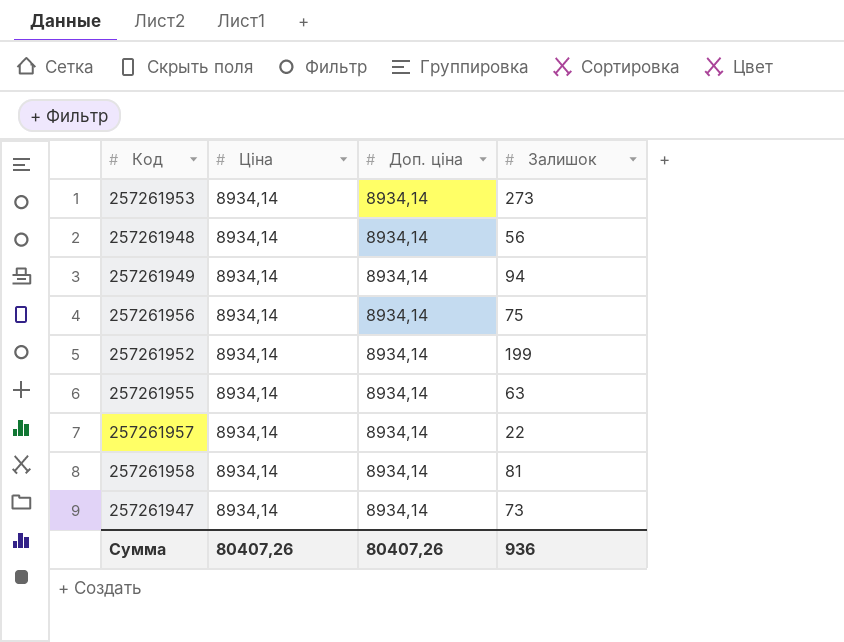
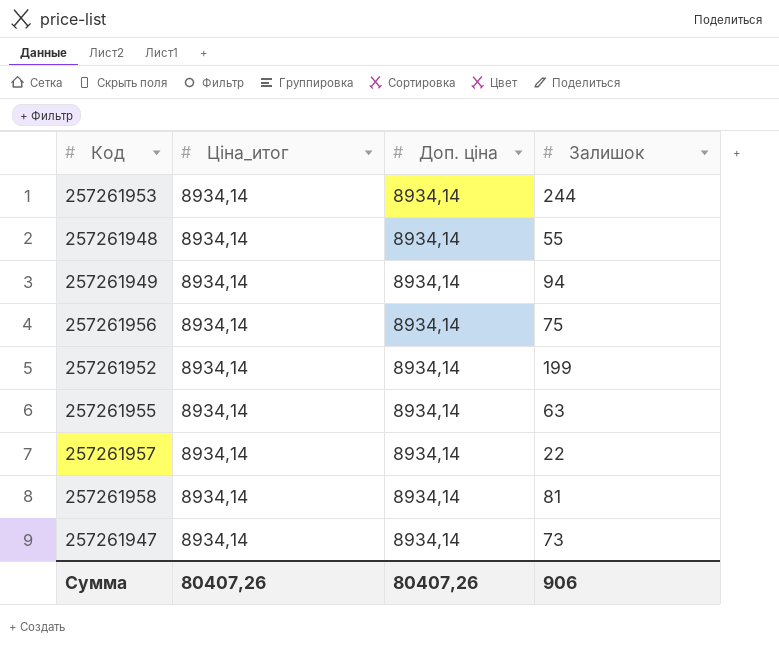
column name: Ціна -> Ціна_итог
257261953 | Залишок: 273 -> 244
257261948 | Залишок: 56 -> 55
Сумма | Залишок: 936 -> 906

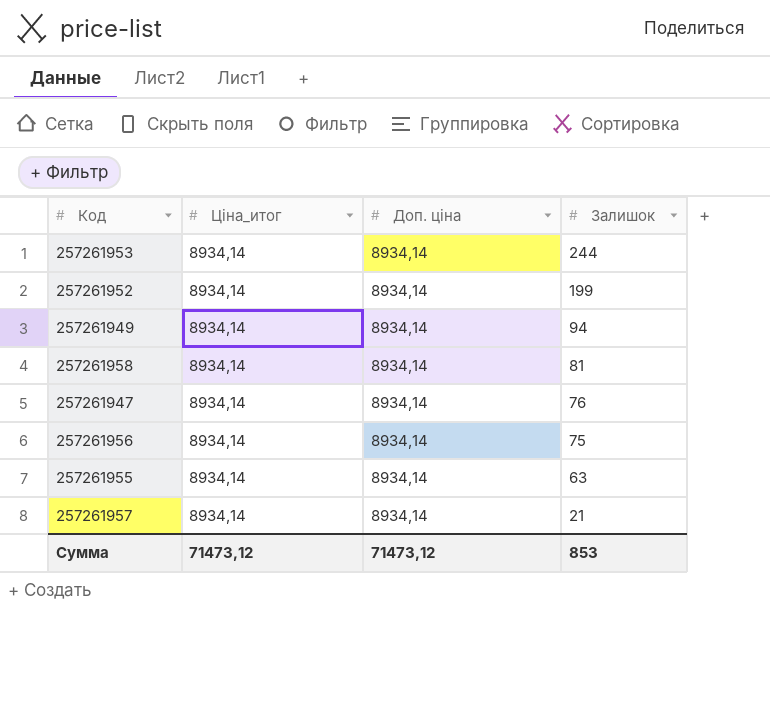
row order: none -> Залишок descending
row 257261948: 8934,14 | 8934,14 | 55 -> none
257261947 | Залишок: 73 -> 76
257261957 | Залишок: 22 -> 21
Сумма | Ціна_итог: 80407,26 -> 71473,12
Сумма | Доп. ціна: 80407,26 -> 71473,12
Сумма | Залишок: 906 -> 853

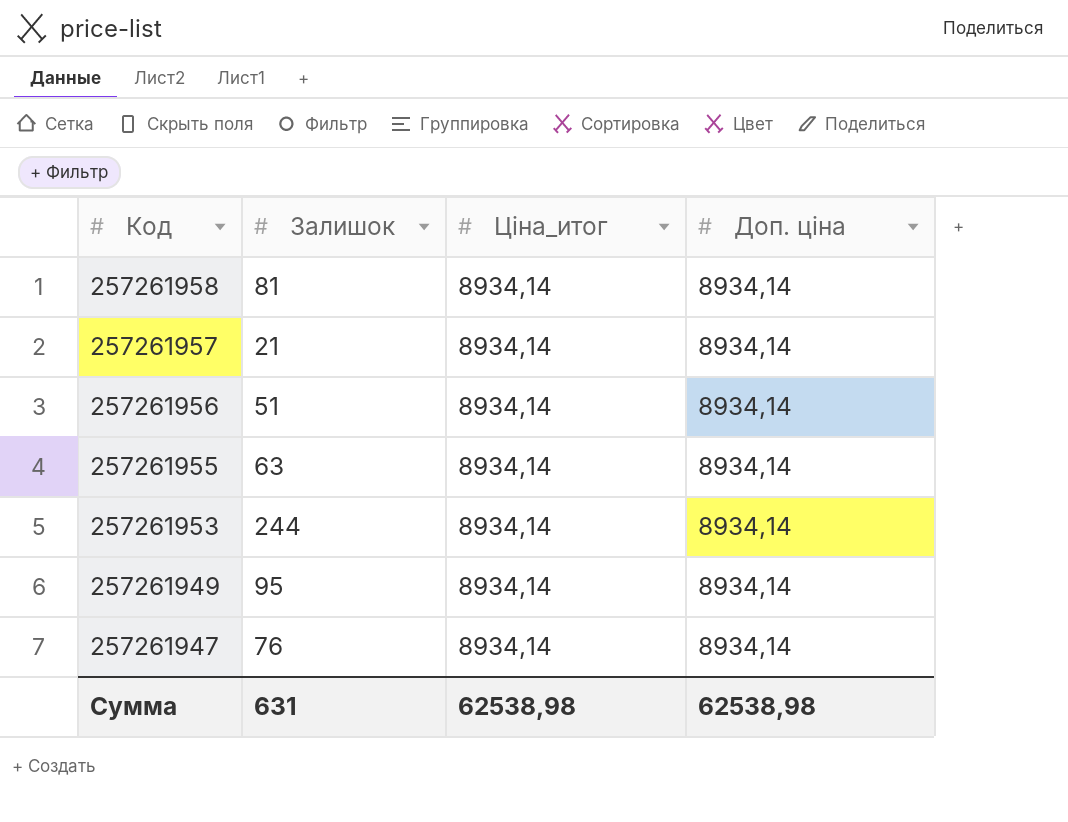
row order: Залишок descending -> Код descending
column Залишок | position: 4 -> 2
row 257261952: 8934,14 | 8934,14 | 199 -> none
257261956 | Залишок: 75 -> 51
257261949 | Залишок: 94 -> 95
Сумма | Залишок: 853 -> 631
Сумма | Ціна_итог: 71473,12 -> 62538,98
Сумма | Доп. ціна: 71473,12 -> 62538,98

